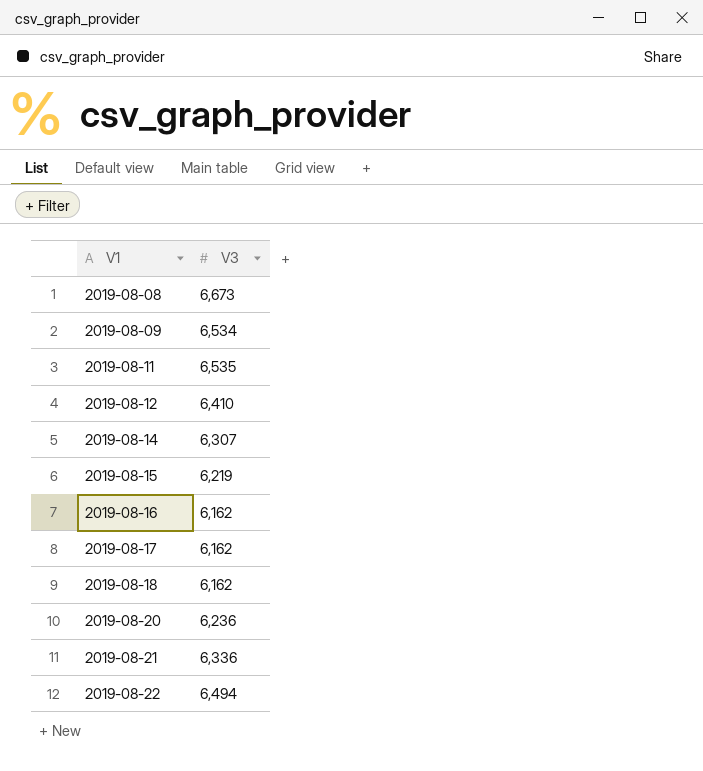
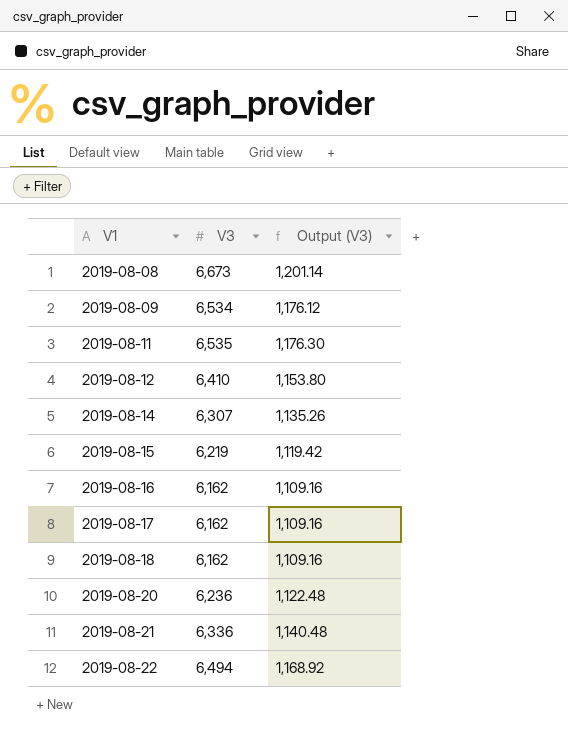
column Output (V3) | formula: none -> [V3] * 0.18

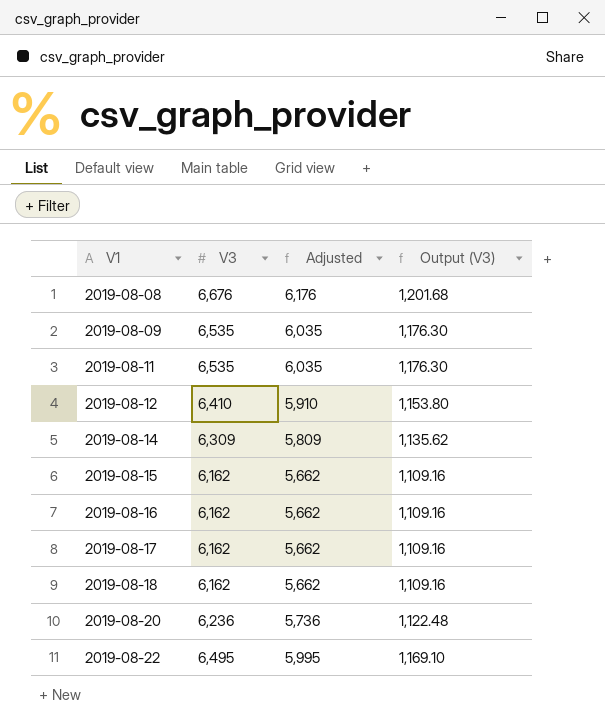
column Adjusted | formula: none -> [V3] - 500
row 2019-08-21: 6,336 | 1,140.48 -> none
2019-08-08 | V3: 6,673 -> 6,676
2019-08-08 | Output (V3): 1,201.14 -> 1,201.68
2019-08-09 | V3: 6,534 -> 6,535
2019-08-09 | Output (V3): 1,176.12 -> 1,176.30
2019-08-14 | V3: 6,307 -> 6,309
2019-08-14 | Output (V3): 1,135.26 -> 1,135.62
2019-08-15 | V3: 6,219 -> 6,162
2019-08-15 | Output (V3): 1,119.42 -> 1,109.16
2019-08-22 | V3: 6,494 -> 6,495
2019-08-22 | Output (V3): 1,168.92 -> 1,169.10

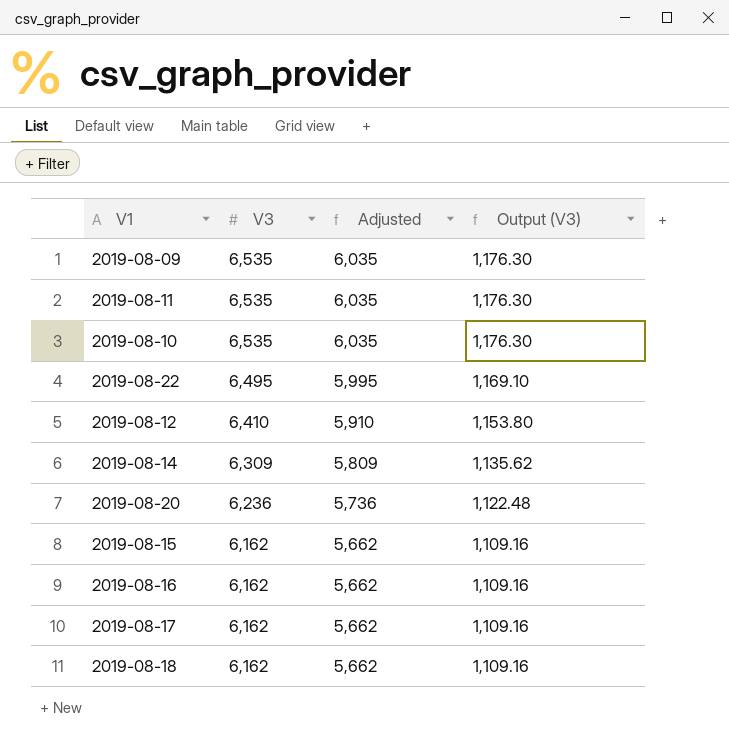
row order: V1 ascending -> V3 descending
row 2019-08-08: 6,676 | 6,176 | 1,201.68 -> none
row 2019-08-10: none -> 6,535 | 6,035 | 1,176.30

